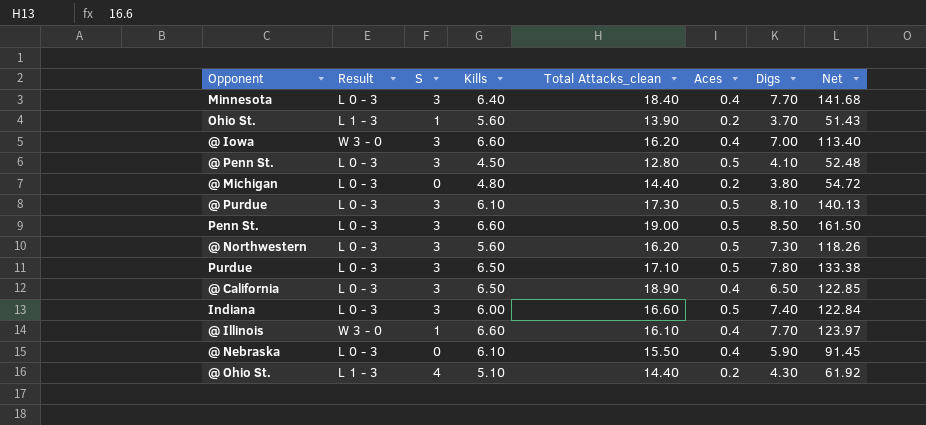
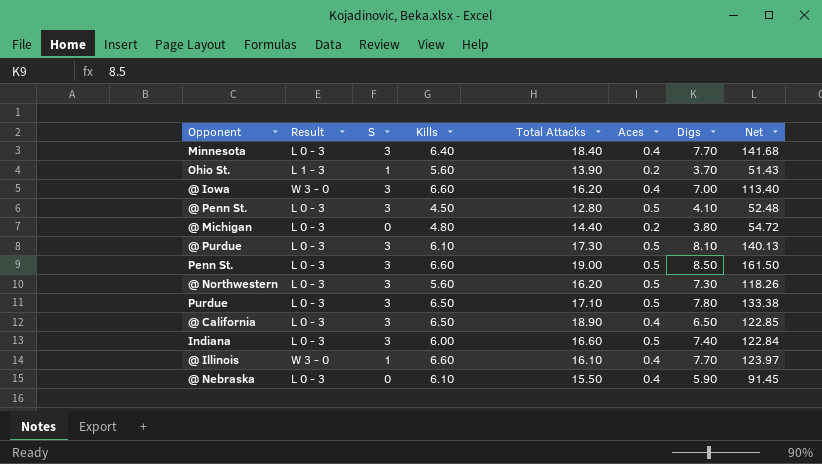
column name: Total Attacks_clean -> Total Attacks
row @ Ohio St.: L 1 - 3 | 4 | 5.10 | 14.40 | 0.2 | 4.30 | 61.92 -> none

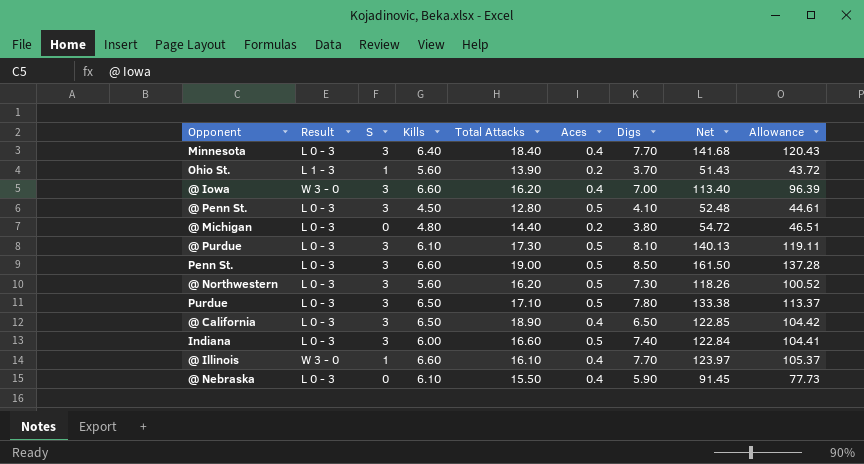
column Allowance | formula: none -> [Net] * 0.85

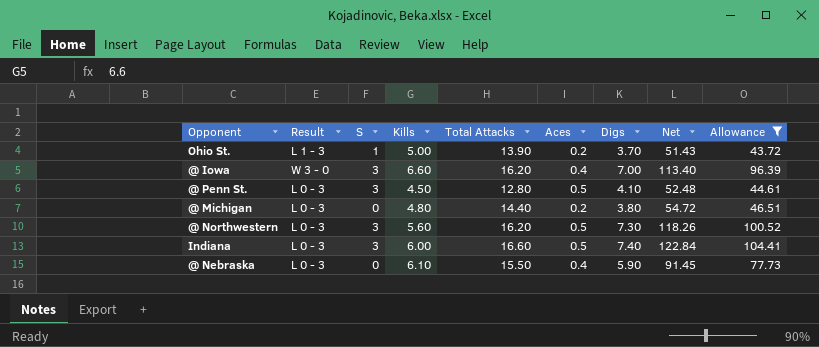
filter: none -> Allowance <= 104.41
Ohio St. | Kills: 5.60 -> 5.00

